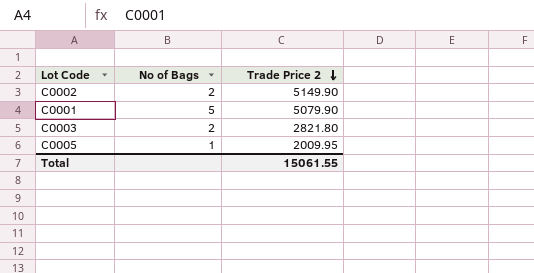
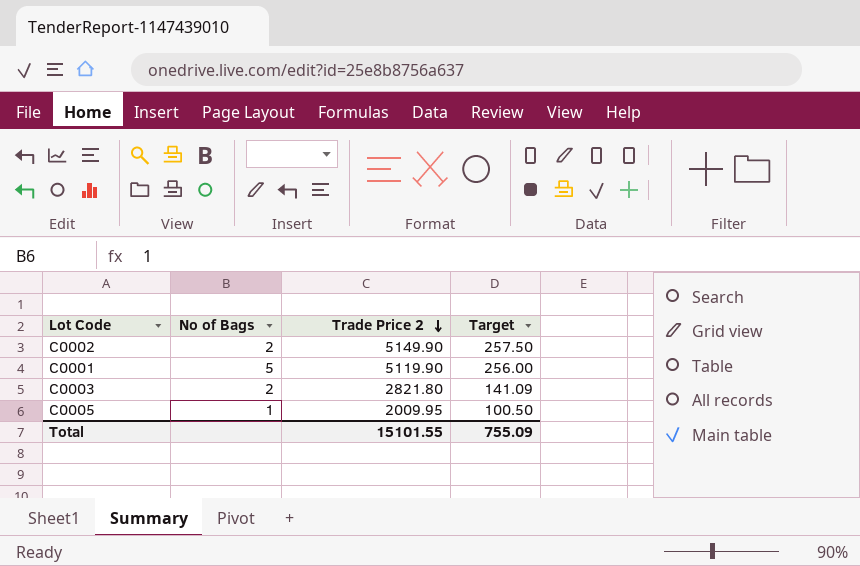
column Target | formula: none -> [Trade Price 2] * 0.05
C0001 | Trade Price 2: 5079.90 -> 5119.90
Total | Trade Price 2: 15061.55 -> 15101.55

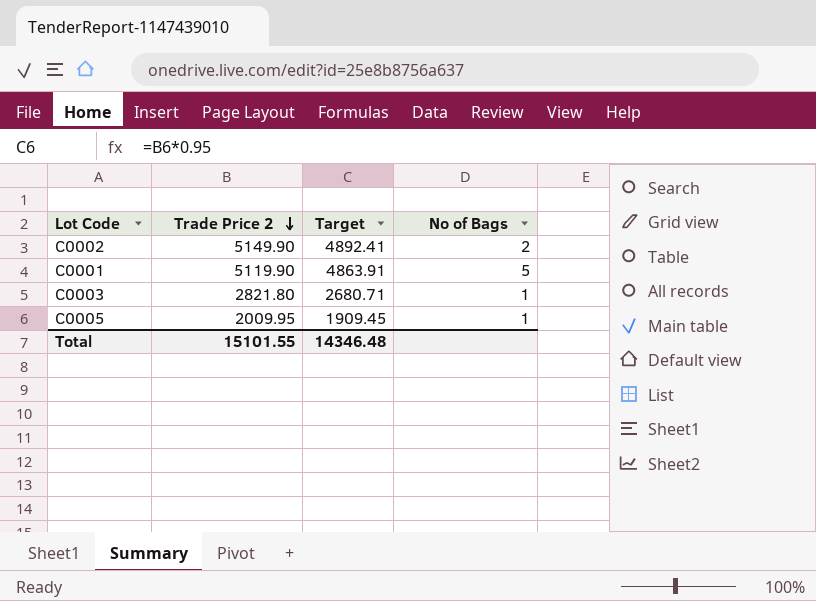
column Target | formula: [Trade Price 2] * 0.05 -> [Trade Price 2] * 0.95
column No of Bags | position: 2 -> 4
C0003 | No of Bags: 2 -> 1
Total | Target: 755.09 -> 14346.48

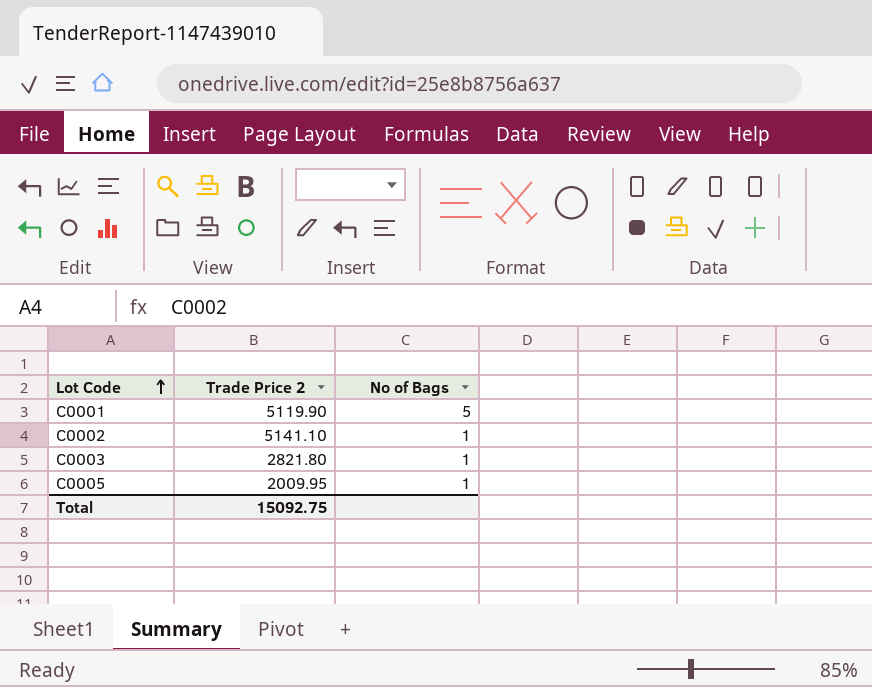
row order: Trade Price 2 descending -> Lot Code ascending
column Target | formula: [Trade Price 2] * 0.95 -> none
C0002 | Trade Price 2: 5149.90 -> 5141.10
C0002 | No of Bags: 2 -> 1
Total | Trade Price 2: 15101.55 -> 15092.75

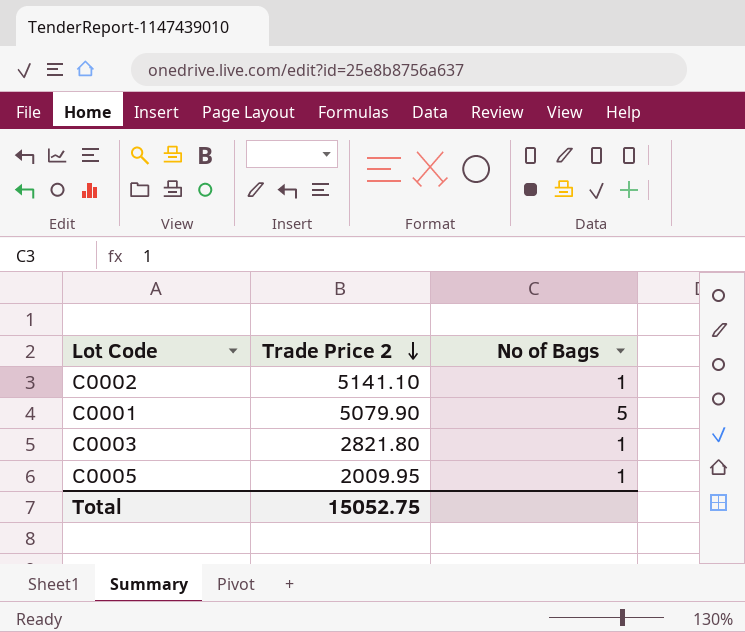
row order: Lot Code ascending -> Trade Price 2 descending
C0001 | Trade Price 2: 5119.90 -> 5079.90
Total | Trade Price 2: 15092.75 -> 15052.75

